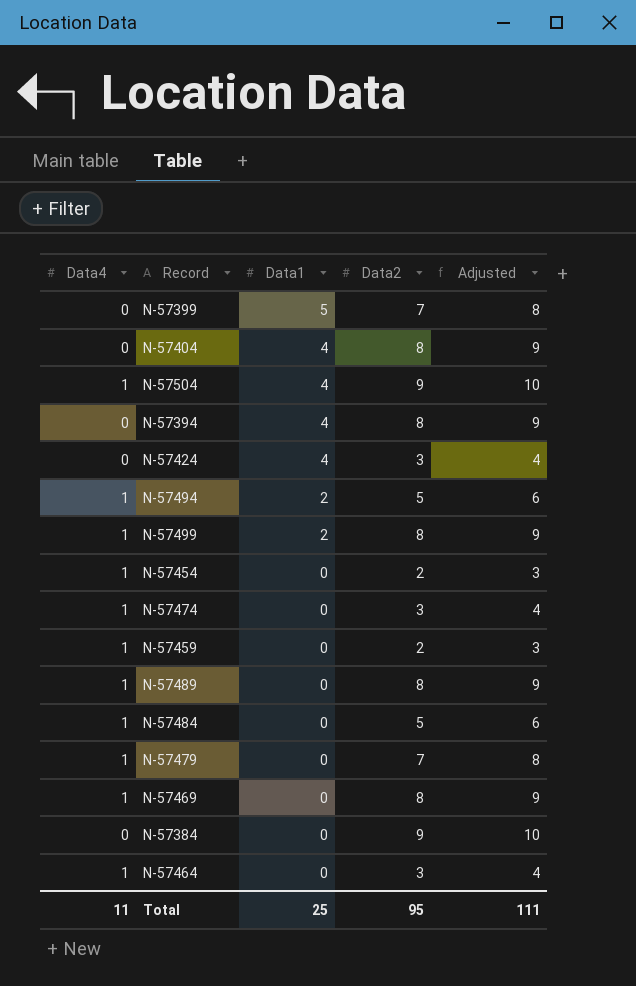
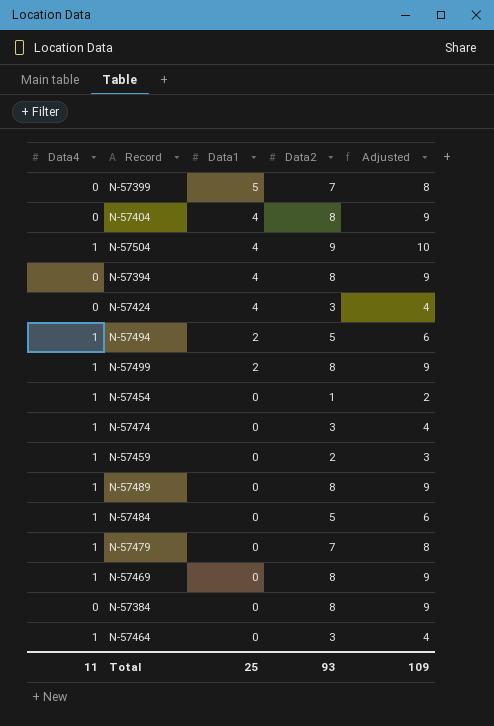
N-57454 | Data2: 2 -> 1
N-57454 | Adjusted: 3 -> 2
N-57384 | Data2: 9 -> 8
N-57384 | Adjusted: 10 -> 9
Total | Data2: 95 -> 93
Total | Adjusted: 111 -> 109

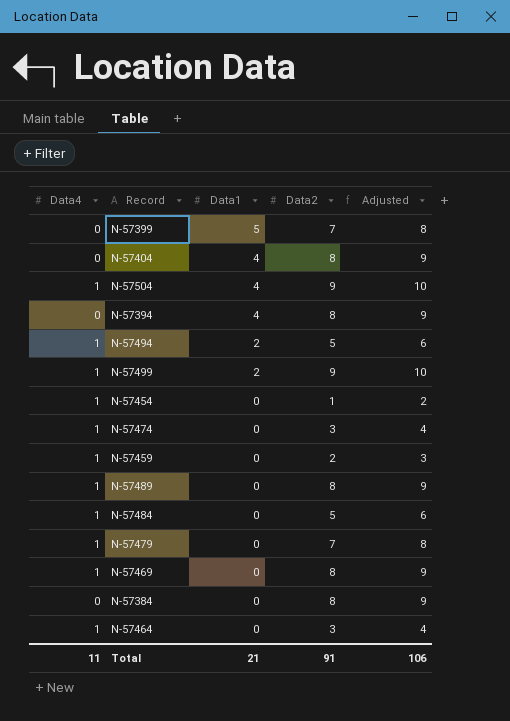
row N-57424: 0 | 4 | 3 | 4 -> none
N-57499 | Data2: 8 -> 9
N-57499 | Adjusted: 9 -> 10
Total | Data1: 25 -> 21
Total | Data2: 93 -> 91
Total | Adjusted: 109 -> 106

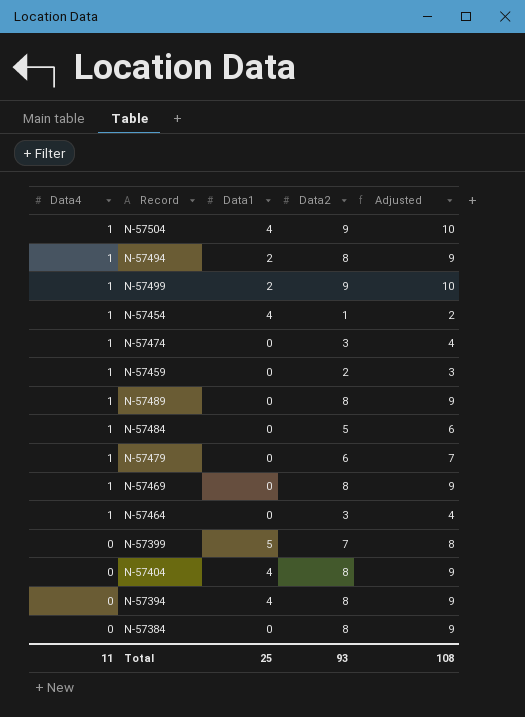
row order: Data1 descending -> Data4 descending
N-57494 | Data2: 5 -> 8
N-57494 | Adjusted: 6 -> 9
N-57454 | Data1: 0 -> 4
N-57479 | Data2: 7 -> 6
N-57479 | Adjusted: 8 -> 7
Total | Data1: 21 -> 25
Total | Data2: 91 -> 93
Total | Adjusted: 106 -> 108

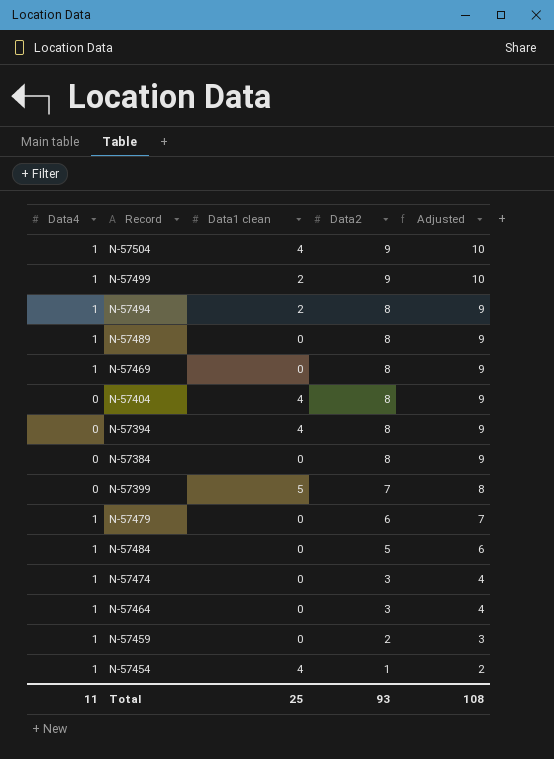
row order: Data4 descending -> Data2 descending
column name: Data1 -> Data1 clean

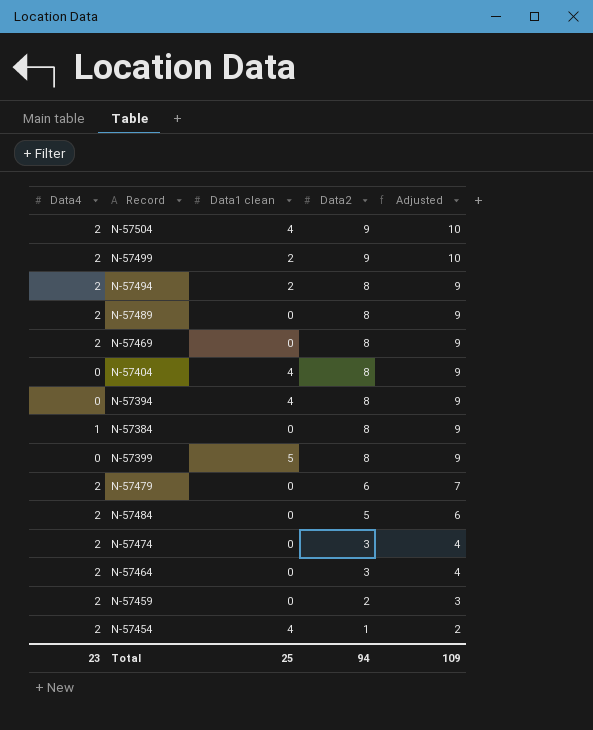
N-57504 | Data4: 1 -> 2
N-57499 | Data4: 1 -> 2
N-57494 | Data4: 1 -> 2
N-57489 | Data4: 1 -> 2
N-57469 | Data4: 1 -> 2
N-57384 | Data4: 0 -> 1
N-57399 | Data2: 7 -> 8
N-57399 | Adjusted: 8 -> 9
N-57479 | Data4: 1 -> 2
N-57484 | Data4: 1 -> 2
N-57474 | Data4: 1 -> 2
N-57464 | Data4: 1 -> 2
N-57459 | Data4: 1 -> 2
N-57454 | Data4: 1 -> 2
Total | Data4: 11 -> 23
Total | Data2: 93 -> 94
Total | Adjusted: 108 -> 109

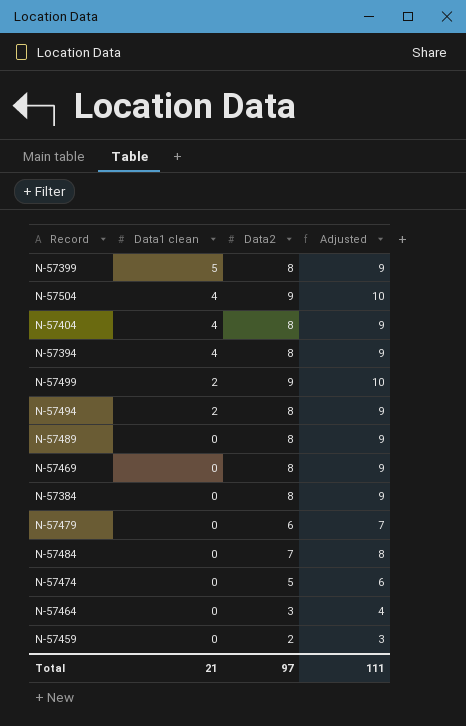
row order: Data2 descending -> Data1 clean descending
column Data4 | position: 1 -> none
row N-57454: 2 | 4 | 1 | 2 -> none
N-57484 | Data2: 5 -> 7
N-57484 | Adjusted: 6 -> 8
N-57474 | Data2: 3 -> 5
N-57474 | Adjusted: 4 -> 6
Total | Data1 clean: 25 -> 21
Total | Data2: 94 -> 97
Total | Adjusted: 109 -> 111

